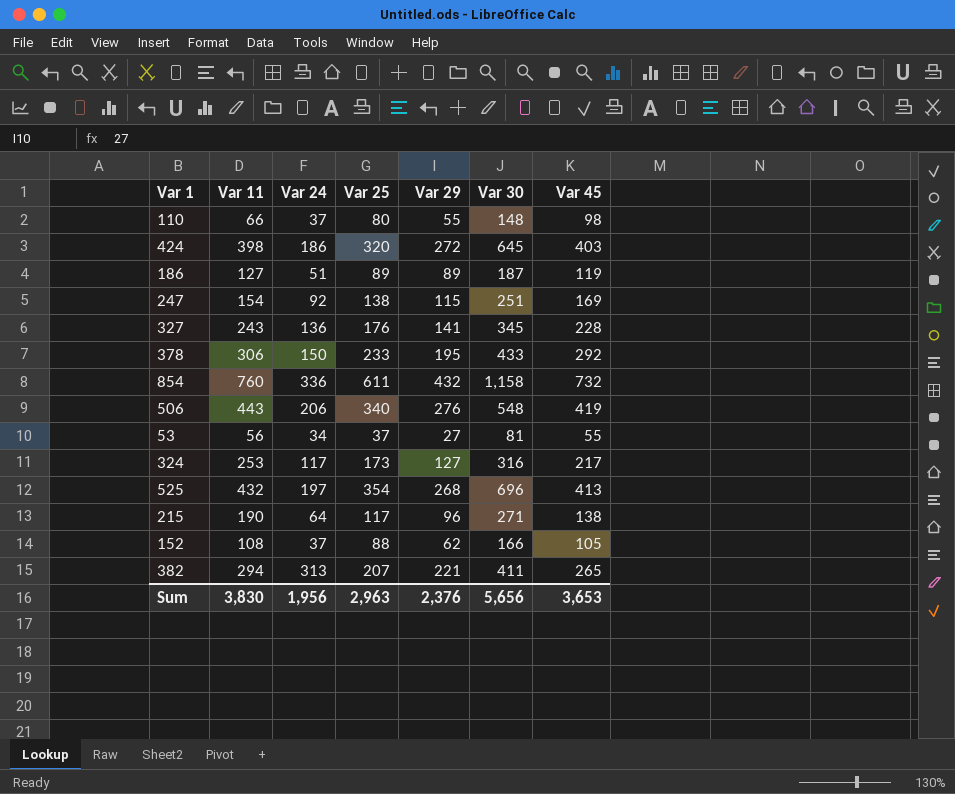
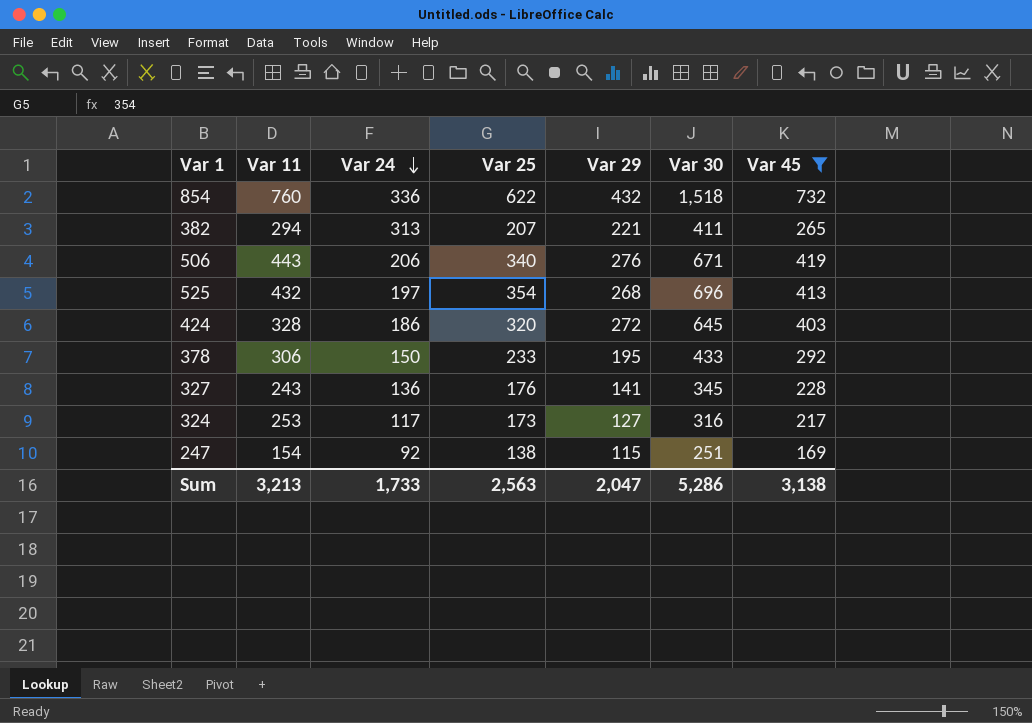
filter: none -> Var 45 >= 169
row order: none -> Var 24 descending
854 | Var 25: 611 -> 622
854 | Var 30: 1,158 -> 1,518
506 | Var 30: 548 -> 671
424 | Var 11: 398 -> 328
Sum | Var 11: 3,830 -> 3,213
Sum | Var 24: 1,956 -> 1,733
Sum | Var 25: 2,963 -> 2,563
Sum | Var 29: 2,376 -> 2,047
Sum | Var 30: 5,656 -> 5,286
Sum | Var 45: 3,653 -> 3,138

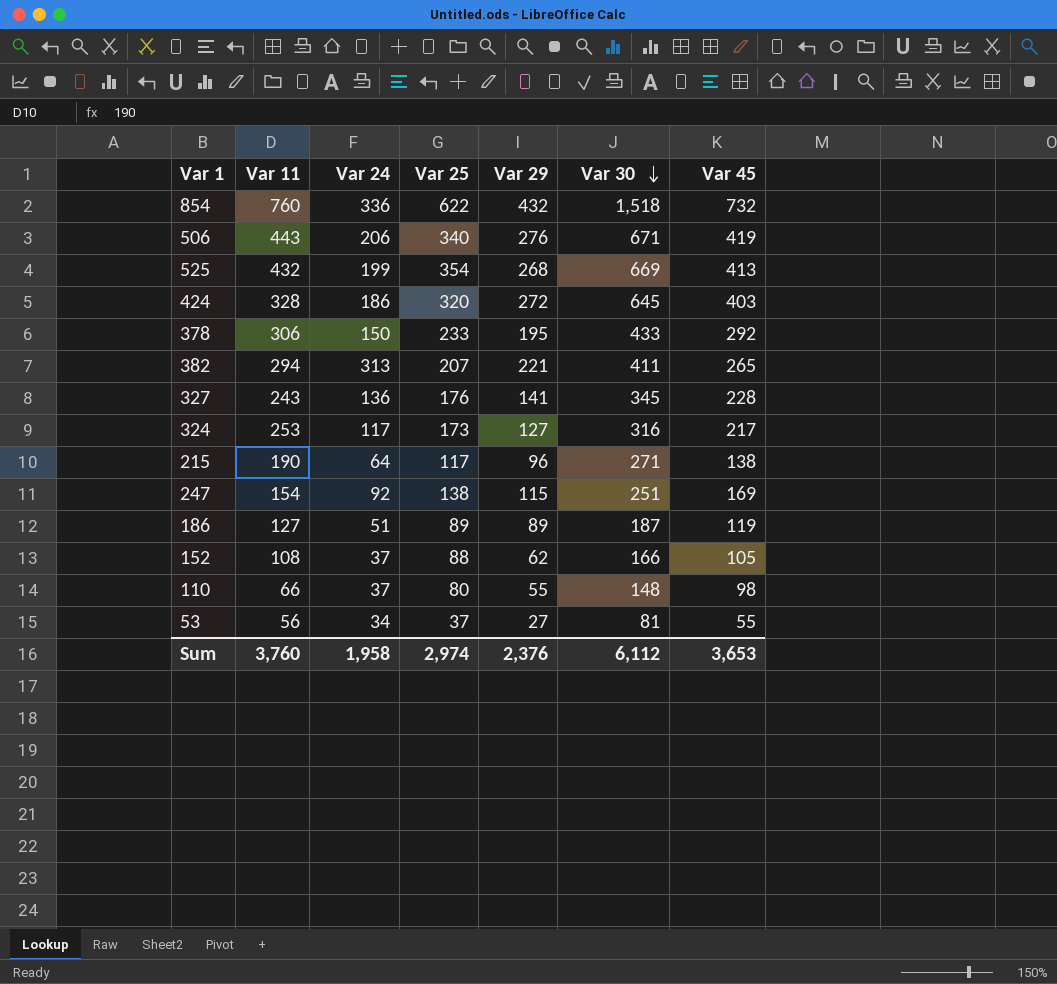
filter: Var 45 >= 169 -> none
row order: Var 24 descending -> Var 30 descending
525 | Var 24: 197 -> 199
525 | Var 30: 696 -> 669
Sum | Var 11: 3,213 -> 3,760
Sum | Var 24: 1,733 -> 1,958
Sum | Var 25: 2,563 -> 2,974
Sum | Var 29: 2,047 -> 2,376
Sum | Var 30: 5,286 -> 6,112
Sum | Var 45: 3,138 -> 3,653

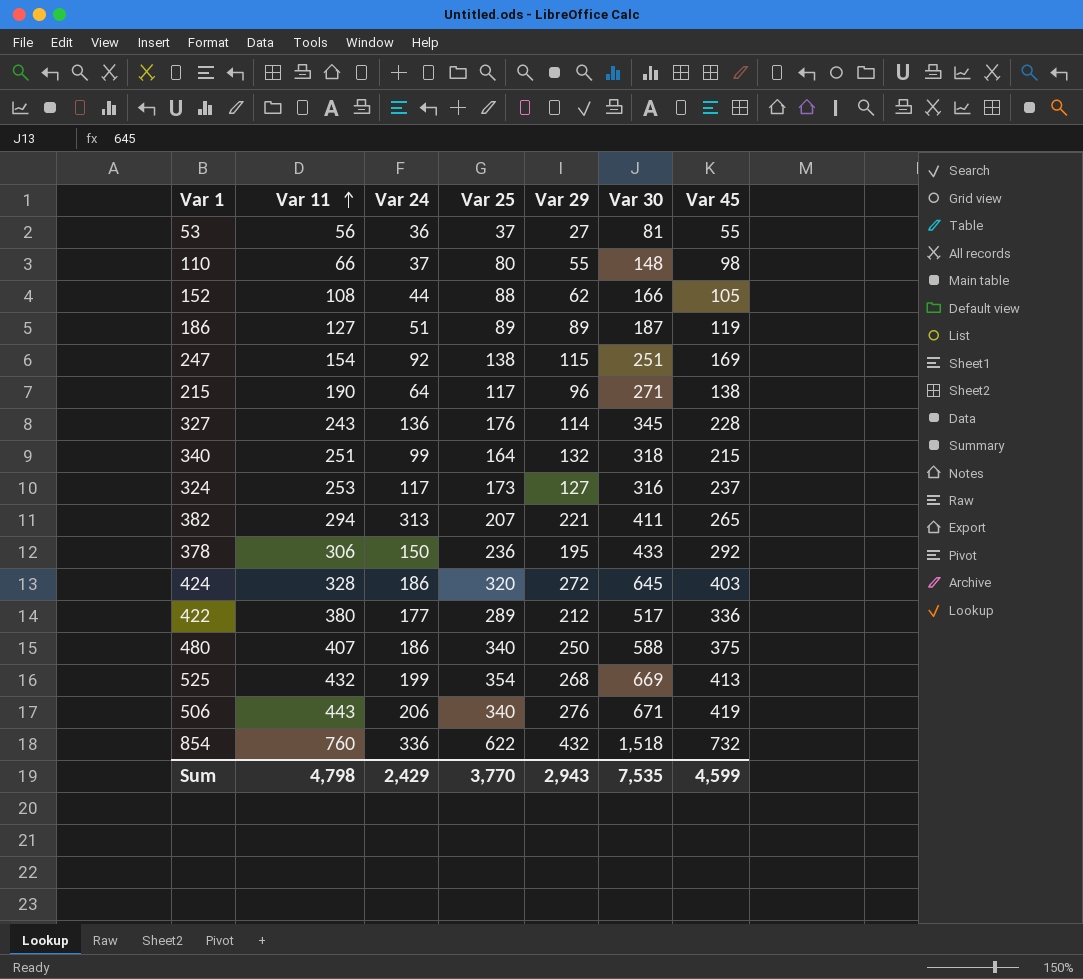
row order: Var 30 descending -> Var 11 ascending
53 | Var 24: 34 -> 36
152 | Var 24: 37 -> 44
327 | Var 29: 141 -> 114
row 340: none -> 251 | 99 | 164 | 132 | 318 | 215
324 | Var 45: 217 -> 237
378 | Var 25: 233 -> 236
row 422: none -> 380 | 177 | 289 | 212 | 517 | 336
row 480: none -> 407 | 186 | 340 | 250 | 588 | 375
Sum | Var 11: 3,760 -> 4,798
Sum | Var 24: 1,958 -> 2,429
Sum | Var 25: 2,974 -> 3,770
Sum | Var 29: 2,376 -> 2,943
Sum | Var 30: 6,112 -> 7,535
Sum | Var 45: 3,653 -> 4,599

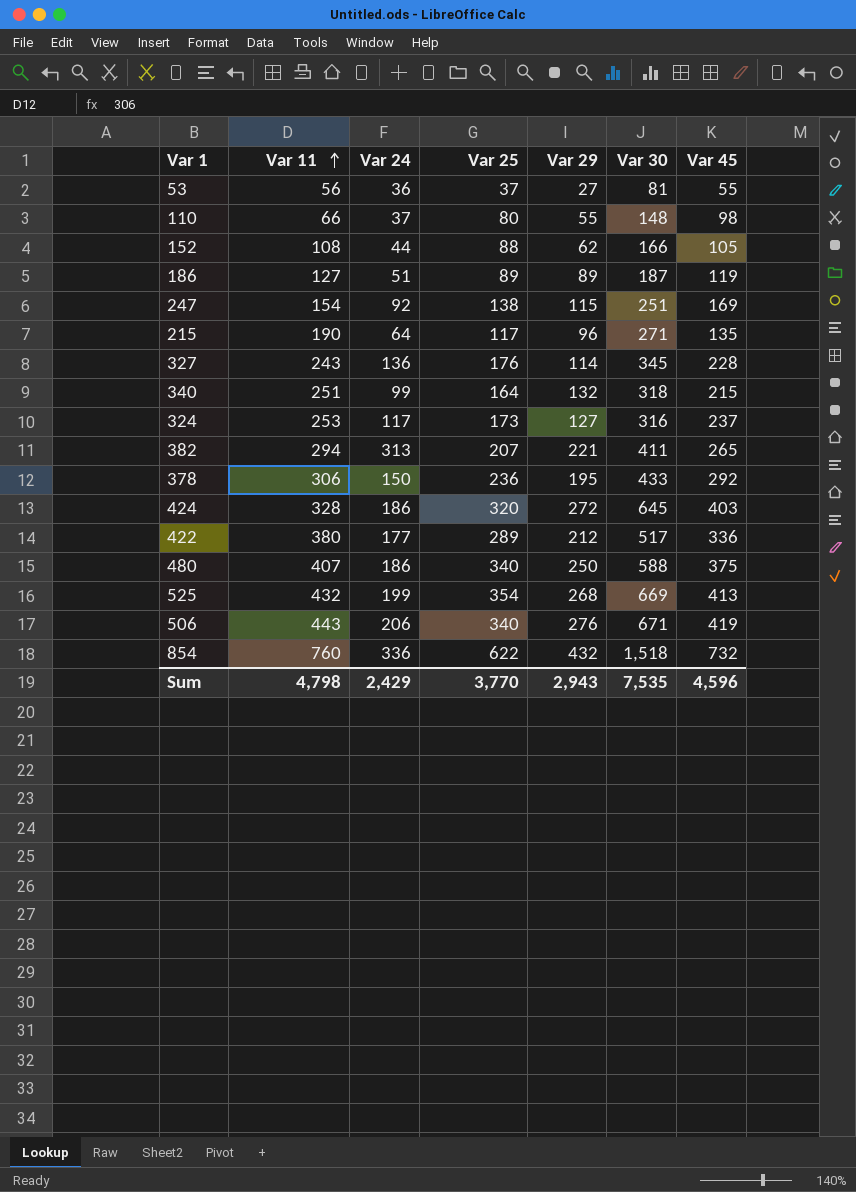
215 | Var 45: 138 -> 135
Sum | Var 45: 4,599 -> 4,596

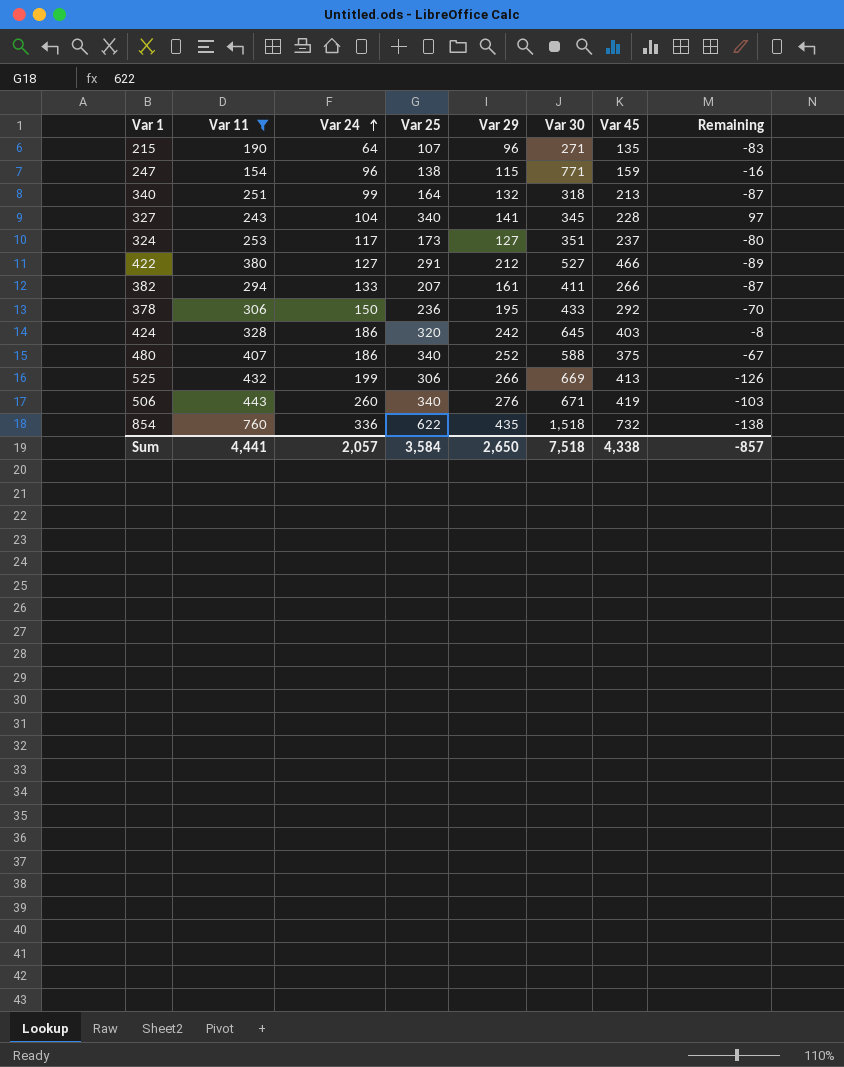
filter: none -> Var 11 >= 154
row order: Var 11 ascending -> Var 24 ascending
column Remaining | formula: none -> [Var 25] - [Var 11]
215 | Var 25: 117 -> 107
247 | Var 24: 92 -> 96
247 | Var 30: 251 -> 771
247 | Var 45: 169 -> 159
340 | Var 45: 215 -> 213
327 | Var 24: 136 -> 104
327 | Var 25: 176 -> 340
327 | Var 29: 114 -> 141
324 | Var 30: 316 -> 351
422 | Var 24: 177 -> 127
422 | Var 25: 289 -> 291
422 | Var 30: 517 -> 527
422 | Var 45: 336 -> 466
382 | Var 24: 313 -> 133
382 | Var 29: 221 -> 161
382 | Var 45: 265 -> 266
424 | Var 29: 272 -> 242
480 | Var 29: 250 -> 252
525 | Var 25: 354 -> 306
525 | Var 29: 268 -> 266
506 | Var 24: 206 -> 260
854 | Var 29: 432 -> 435
Sum | Var 11: 4,798 -> 4,441
Sum | Var 24: 2,429 -> 2,057
Sum | Var 25: 3,770 -> 3,584
Sum | Var 29: 2,943 -> 2,650
Sum | Var 30: 7,535 -> 7,518
Sum | Var 45: 4,596 -> 4,338

